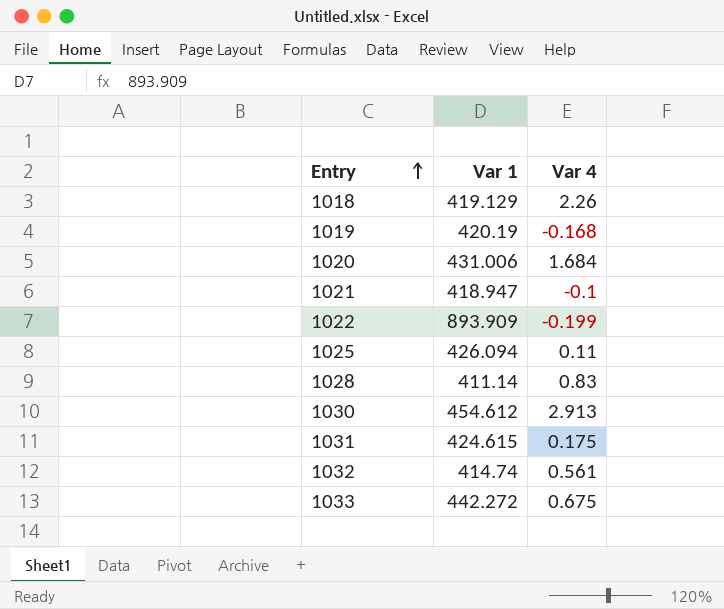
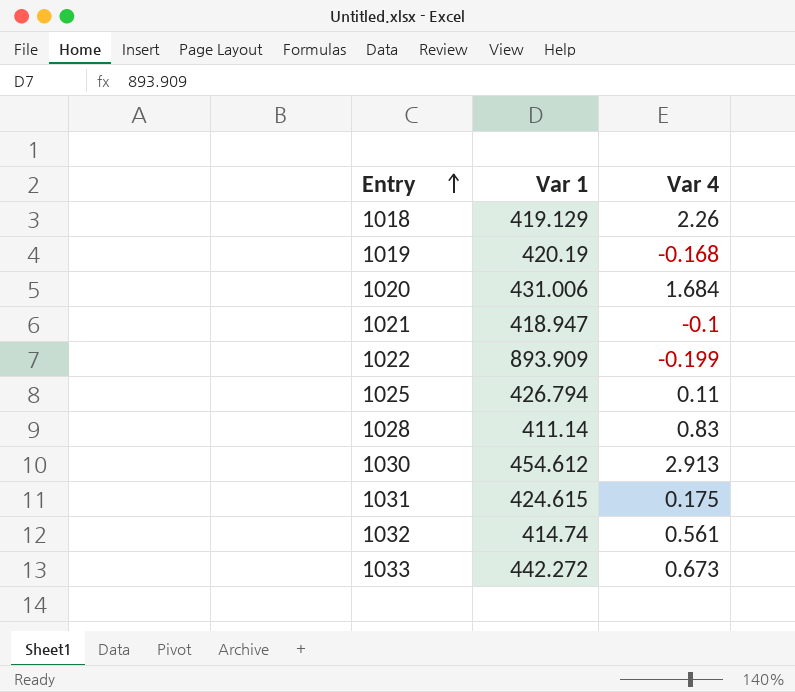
1025 | Var 1: 426.094 -> 426.794
1033 | Var 4: 0.675 -> 0.673

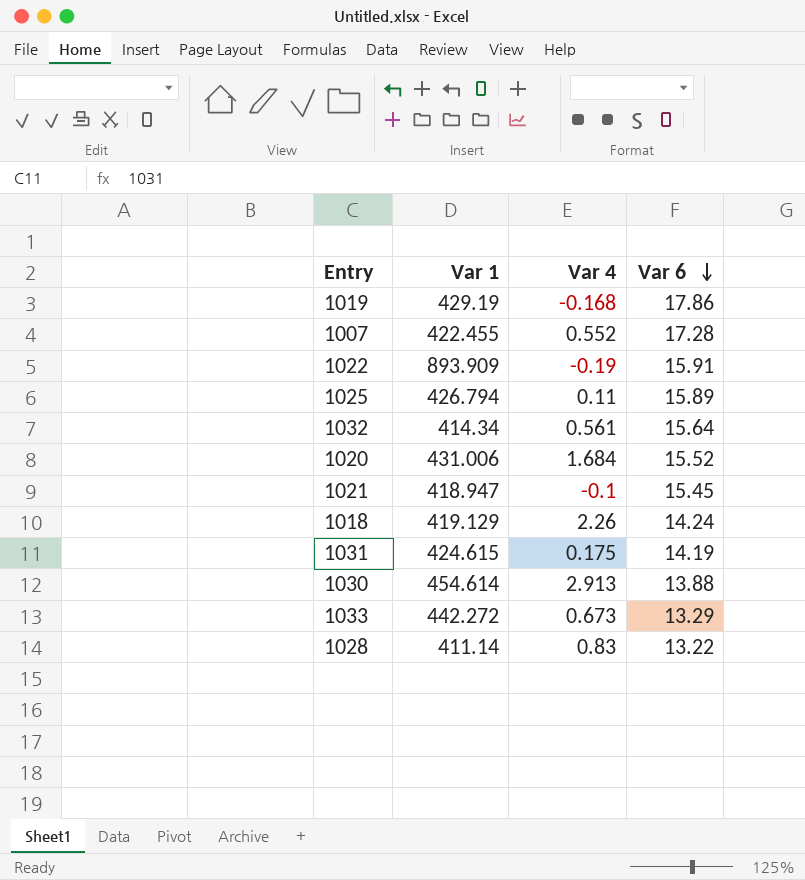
row order: Entry ascending -> Var 6 descending
column Var 6 | position: none -> 4
1019 | Var 1: 420.19 -> 429.19
row 1007: none -> 422.455 | 0.552 | 17.28
1022 | Var 4: -0.199 -> -0.19
1032 | Var 1: 414.74 -> 414.34
1030 | Var 1: 454.612 -> 454.614

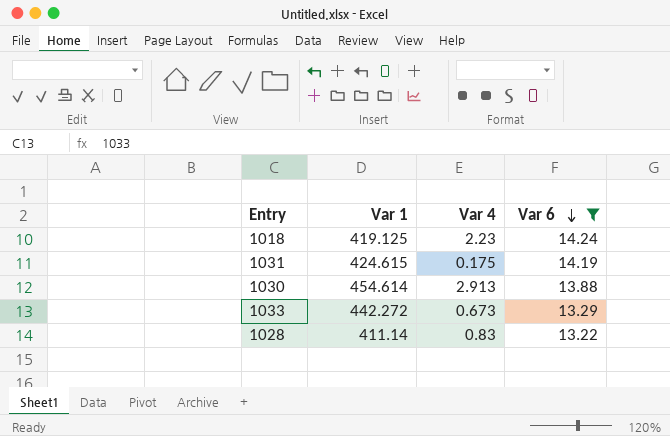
filter: none -> Var 6 <= 14.24
1018 | Var 1: 419.129 -> 419.125
1018 | Var 4: 2.26 -> 2.23

